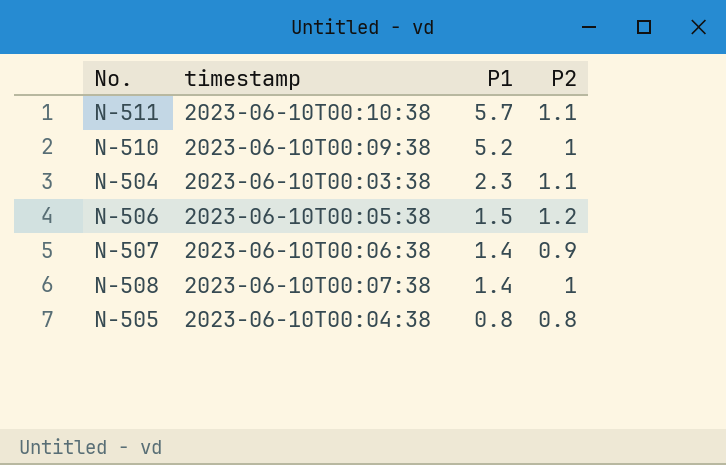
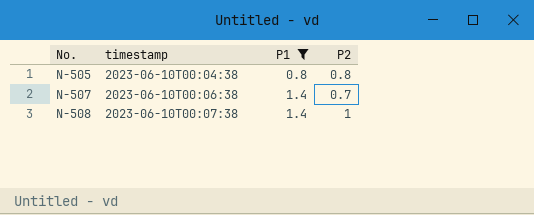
filter: none -> P1 <= 1.4
row order: P1 descending -> No. ascending
N-507 | P2: 0.9 -> 0.7

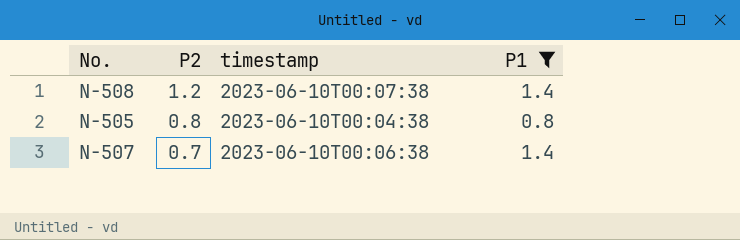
row order: No. ascending -> P2 descending
column P2 | position: 4 -> 2
N-508 | P2: 1 -> 1.2

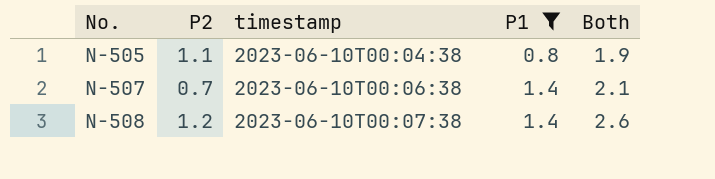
row order: P2 descending -> No. ascending
column Both | formula: none -> [P2] + [P1]
N-505 | P2: 0.8 -> 1.1

